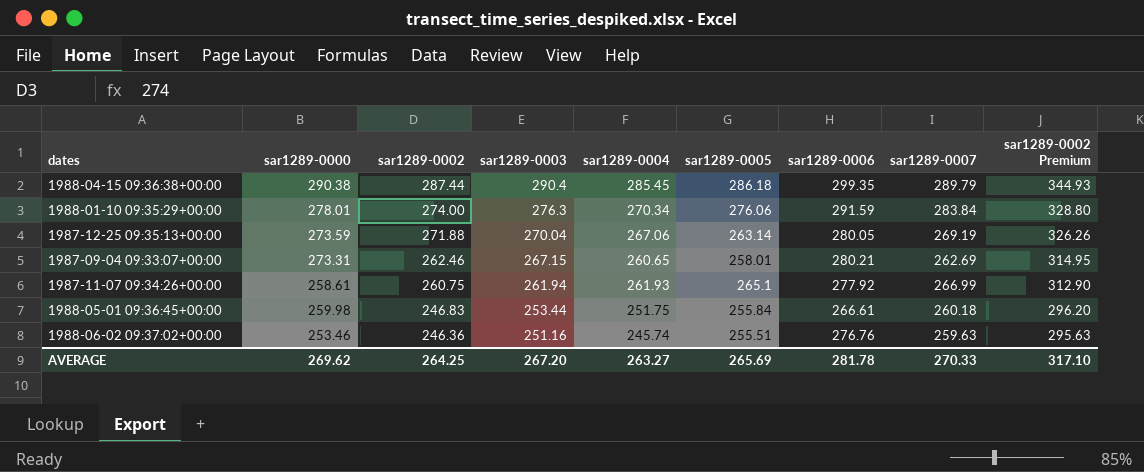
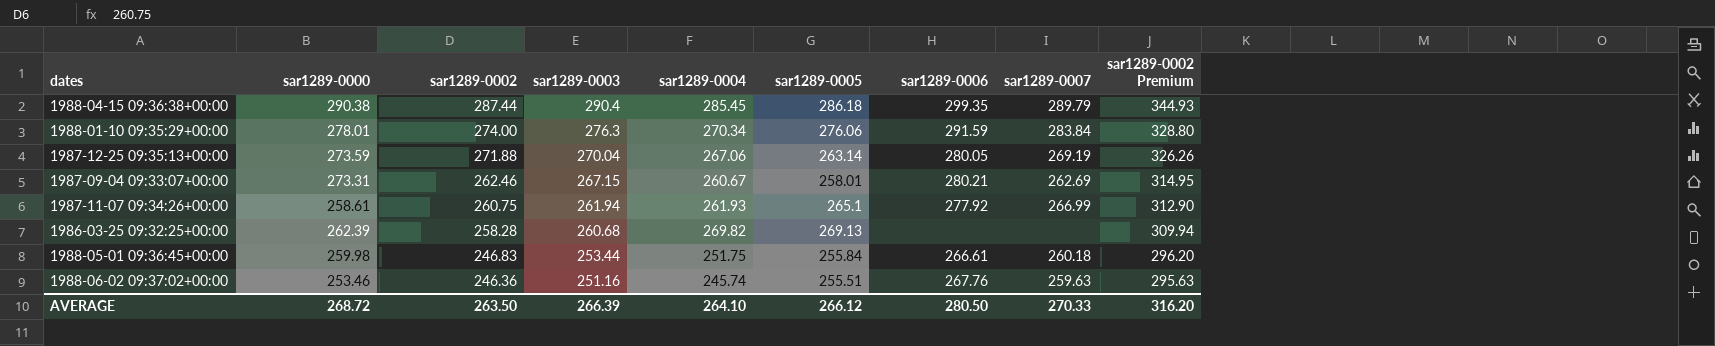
1987-09-04 09:33:07+00:00 | sar1289-0004: 260.65 -> 260.67
row 1986-03-25 09:32:25+00:00: none -> 262.39 | 258.28 | 260.68 | 269.82 | 269.13 | none | none | 309.94
1988-06-02 09:37:02+00:00 | sar1289-0006: 276.76 -> 267.76
AVERAGE | sar1289-0000: 269.62 -> 268.72
AVERAGE | sar1289-0002: 264.25 -> 263.50
AVERAGE | sar1289-0003: 267.20 -> 266.39
AVERAGE | sar1289-0004: 263.27 -> 264.10
AVERAGE | sar1289-0005: 265.69 -> 266.12
AVERAGE | sar1289-0006: 281.78 -> 280.50
AVERAGE | sar1289-0002 Premium: 317.10 -> 316.20

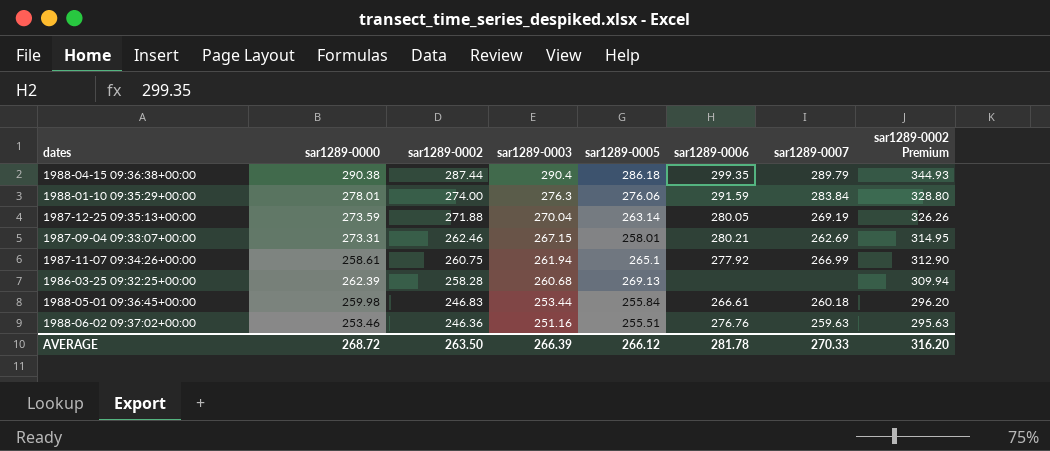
column sar1289-0004 | position: 5 -> none
1988-06-02 09:37:02+00:00 | sar1289-0006: 267.76 -> 276.76
AVERAGE | sar1289-0006: 280.50 -> 281.78

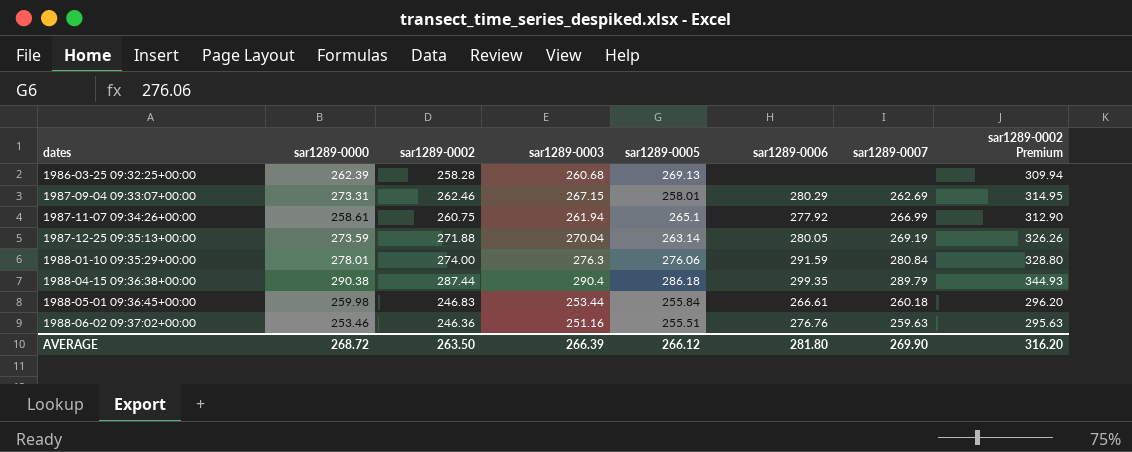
row order: sar1289-0002 descending -> dates ascending
1987-09-04 09:33:07+00:00 | sar1289-0006: 280.21 -> 280.29
1988-01-10 09:35:29+00:00 | sar1289-0007: 283.84 -> 280.84
AVERAGE | sar1289-0006: 281.78 -> 281.80
AVERAGE | sar1289-0007: 270.33 -> 269.90

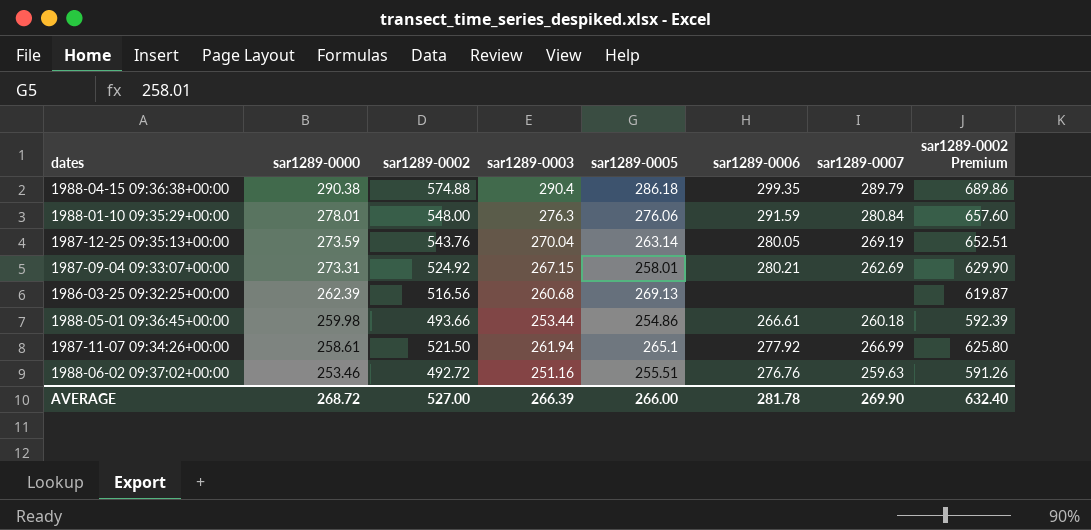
row order: dates ascending -> sar1289-0000 descending
1988-04-15 09:36:38+00:00 | sar1289-0002: 287.44 -> 574.88
1988-04-15 09:36:38+00:00 | sar1289-0002 Premium: 344.93 -> 689.86
1988-01-10 09:35:29+00:00 | sar1289-0002: 274.00 -> 548.00
1988-01-10 09:35:29+00:00 | sar1289-0002 Premium: 328.80 -> 657.60
1987-12-25 09:35:13+00:00 | sar1289-0002: 271.88 -> 543.76
1987-12-25 09:35:13+00:00 | sar1289-0002 Premium: 326.26 -> 652.51
1987-09-04 09:33:07+00:00 | sar1289-0002: 262.46 -> 524.92
1987-09-04 09:33:07+00:00 | sar1289-0006: 280.29 -> 280.21
1987-09-04 09:33:07+00:00 | sar1289-0002 Premium: 314.95 -> 629.90
1986-03-25 09:32:25+00:00 | sar1289-0002: 258.28 -> 516.56
1986-03-25 09:32:25+00:00 | sar1289-0002 Premium: 309.94 -> 619.87
1988-05-01 09:36:45+00:00 | sar1289-0002: 246.83 -> 493.66
1988-05-01 09:36:45+00:00 | sar1289-0005: 255.84 -> 254.86
1988-05-01 09:36:45+00:00 | sar1289-0002 Premium: 296.20 -> 592.39
1987-11-07 09:34:26+00:00 | sar1289-0002: 260.75 -> 521.50
1987-11-07 09:34:26+00:00 | sar1289-0002 Premium: 312.90 -> 625.80
1988-06-02 09:37:02+00:00 | sar1289-0002: 246.36 -> 492.72
1988-06-02 09:37:02+00:00 | sar1289-0002 Premium: 295.63 -> 591.26
AVERAGE | sar1289-0002: 263.50 -> 527.00
AVERAGE | sar1289-0005: 266.12 -> 266.00
AVERAGE | sar1289-0006: 281.80 -> 281.78
AVERAGE | sar1289-0002 Premium: 316.20 -> 632.40

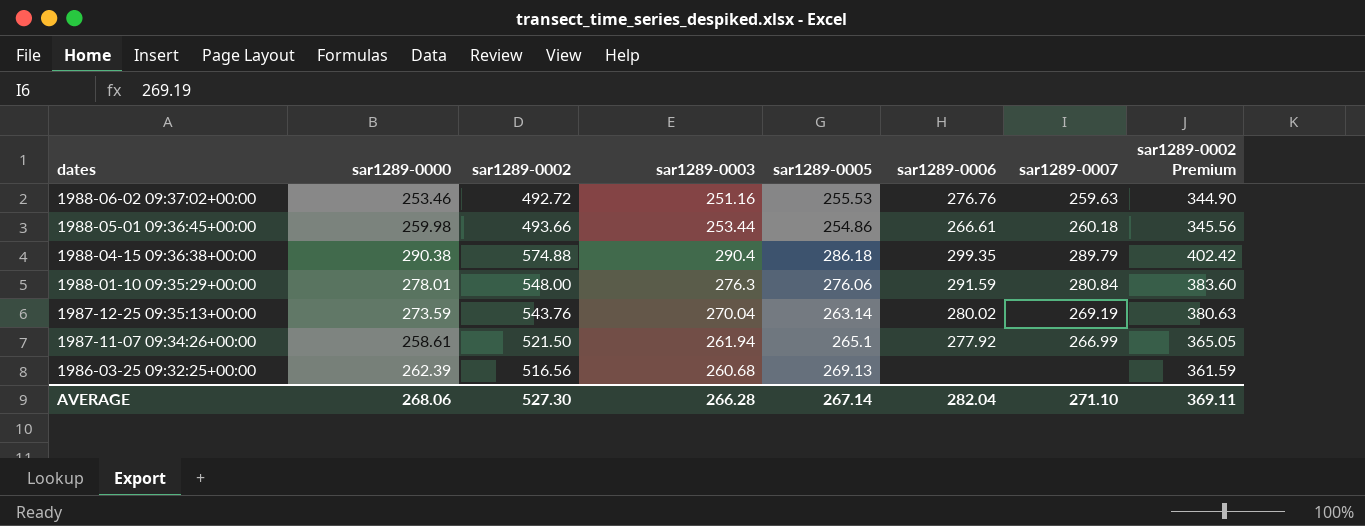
row order: sar1289-0000 descending -> dates descending
column sar1289-0002 Premium | formula: [sar1289-0002] * 1.2 -> [sar1289-0002] * 0.7
row 1987-09-04 09:33:07+00:00: 273.31 | 524.92 | 267.15 | 258.01 | 280.21 | 262.69 | 629.90 -> none
1988-06-02 09:37:02+00:00 | sar1289-0005: 255.51 -> 255.53
1987-12-25 09:35:13+00:00 | sar1289-0006: 280.05 -> 280.02
AVERAGE | sar1289-0000: 268.72 -> 268.06
AVERAGE | sar1289-0002: 527.00 -> 527.30
AVERAGE | sar1289-0003: 266.39 -> 266.28
AVERAGE | sar1289-0005: 266.00 -> 267.14
AVERAGE | sar1289-0006: 281.78 -> 282.04
AVERAGE | sar1289-0007: 269.90 -> 271.10
AVERAGE | sar1289-0002 Premium: 632.40 -> 369.11

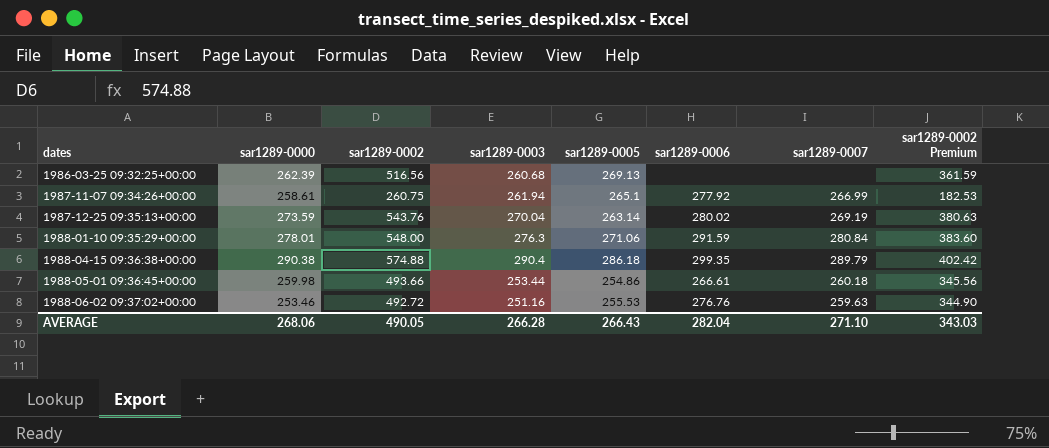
row order: dates descending -> dates ascending
1987-11-07 09:34:26+00:00 | sar1289-0002: 521.50 -> 260.75
1987-11-07 09:34:26+00:00 | sar1289-0002 Premium: 365.05 -> 182.53
1988-01-10 09:35:29+00:00 | sar1289-0005: 276.06 -> 271.06
AVERAGE | sar1289-0002: 527.30 -> 490.05
AVERAGE | sar1289-0005: 267.14 -> 266.43
AVERAGE | sar1289-0002 Premium: 369.11 -> 343.03

